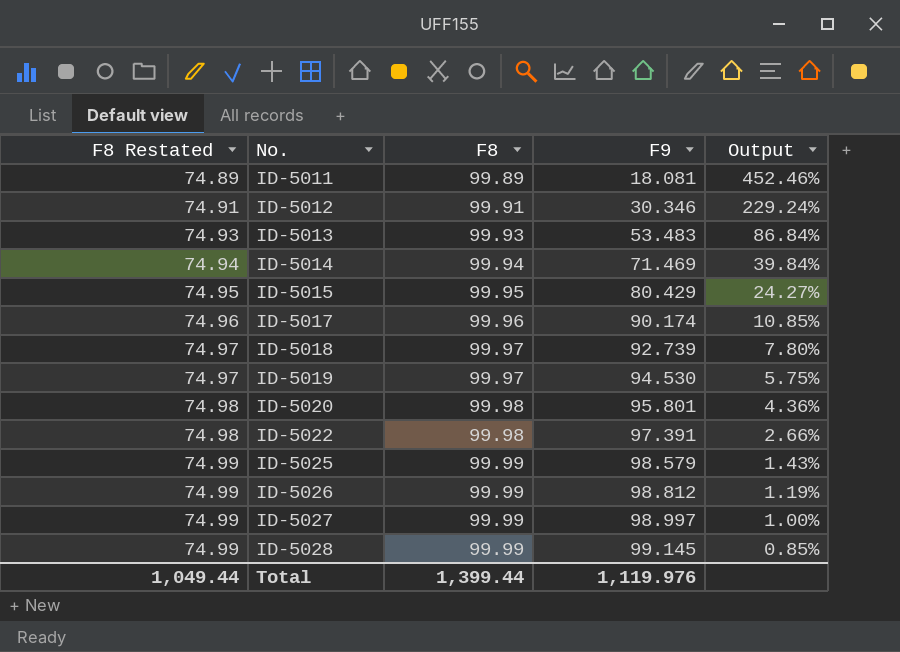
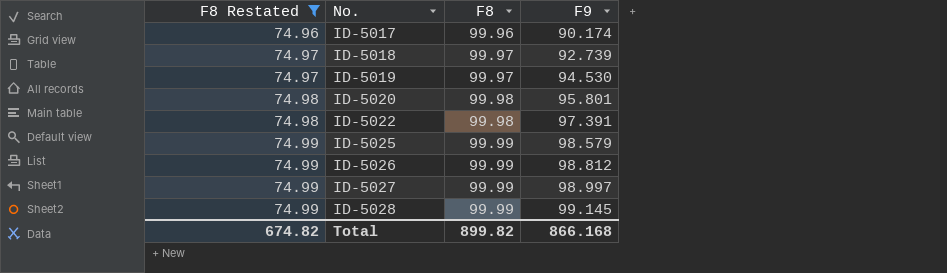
filter: none -> F8 Restated >= 74.96
column Output | formula: ([F8] - [F9]) / [F9] -> none
Total | F8 Restated: 1,049.44 -> 674.82
Total | F8: 1,399.44 -> 899.82
Total | F9: 1,119.976 -> 866.168

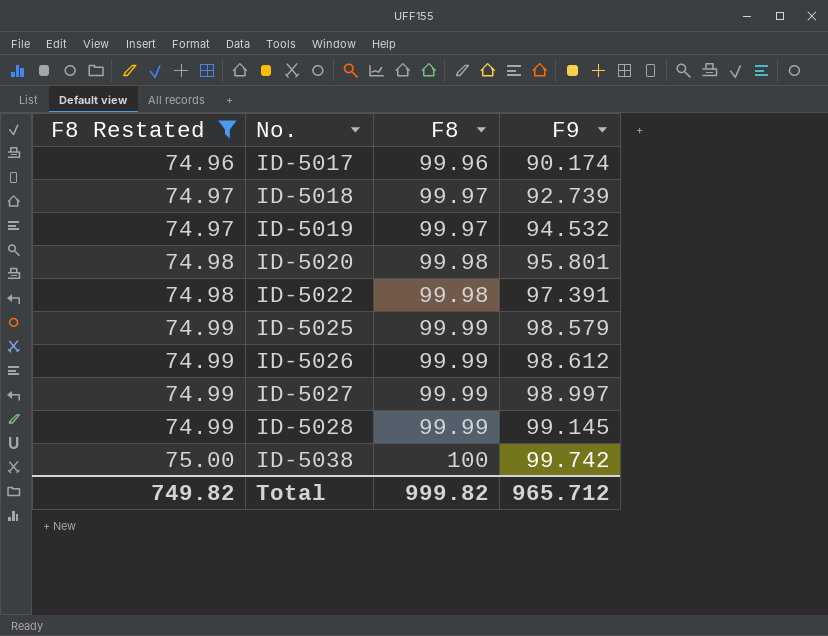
ID-5019 | F9: 94.530 -> 94.532
ID-5026 | F9: 98.812 -> 98.612
row ID-5038: none -> 75.00 | 100 | 99.742
Total | F8 Restated: 674.82 -> 749.82
Total | F8: 899.82 -> 999.82
Total | F9: 866.168 -> 965.712

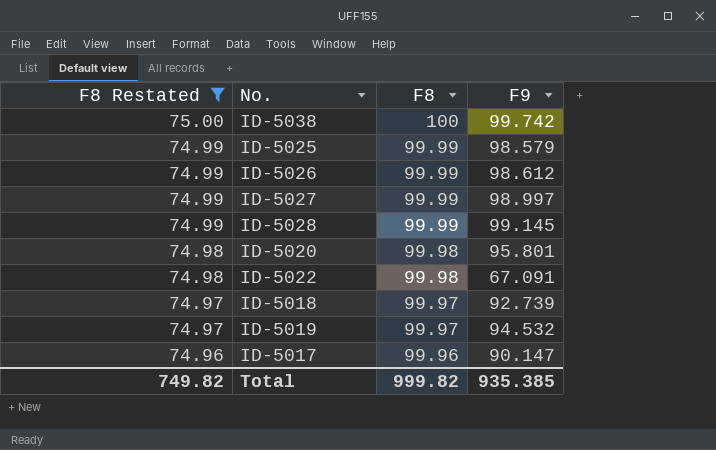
row order: F8 Restated ascending -> F8 Restated descending
ID-5022 | F9: 97.391 -> 67.091
ID-5017 | F9: 90.174 -> 90.147
Total | F9: 965.712 -> 935.385

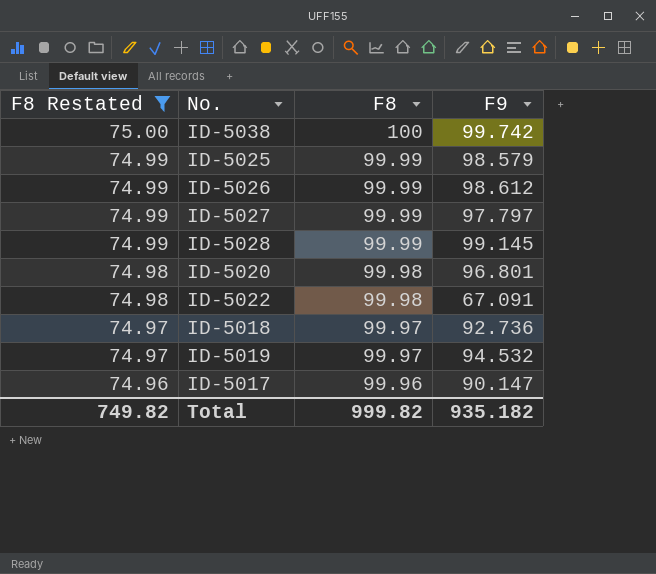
ID-5027 | F9: 98.997 -> 97.797
ID-5020 | F9: 95.801 -> 96.801
ID-5018 | F9: 92.739 -> 92.736
Total | F9: 935.385 -> 935.182

